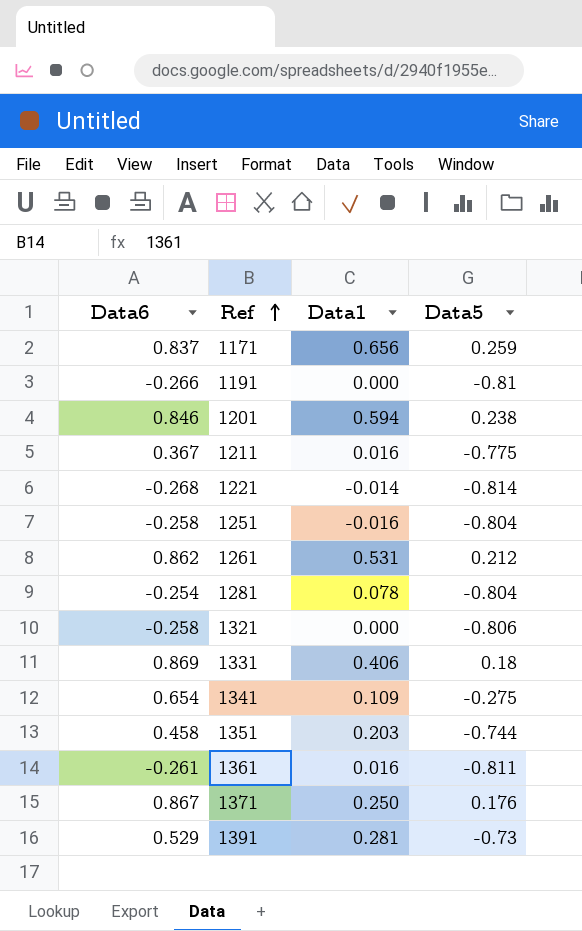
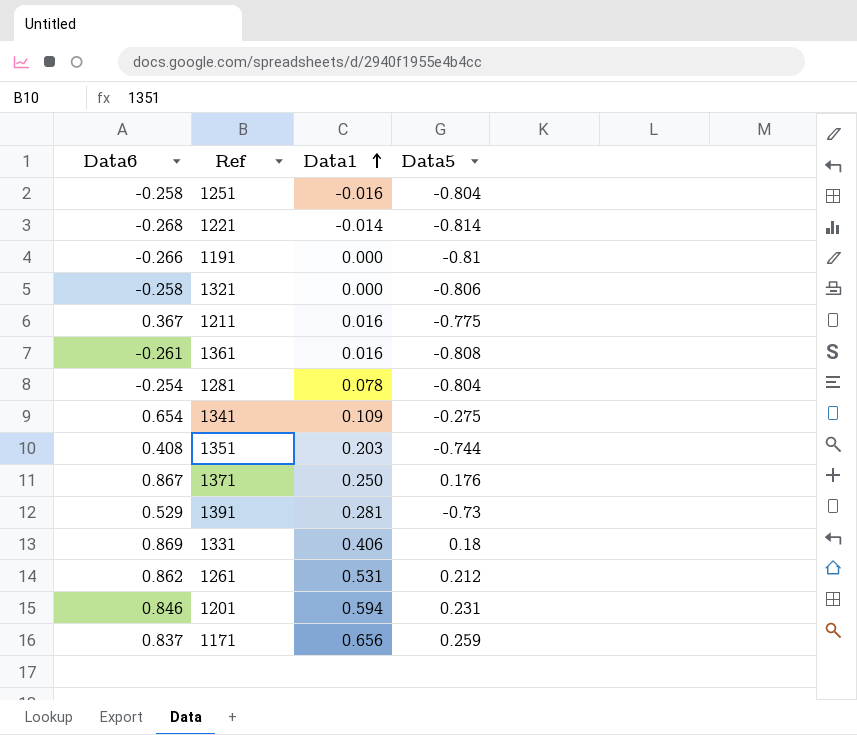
row order: Ref ascending -> Data1 ascending
1361 | Data5: -0.811 -> -0.808
1351 | Data6: 0.458 -> 0.408
1201 | Data5: 0.238 -> 0.231

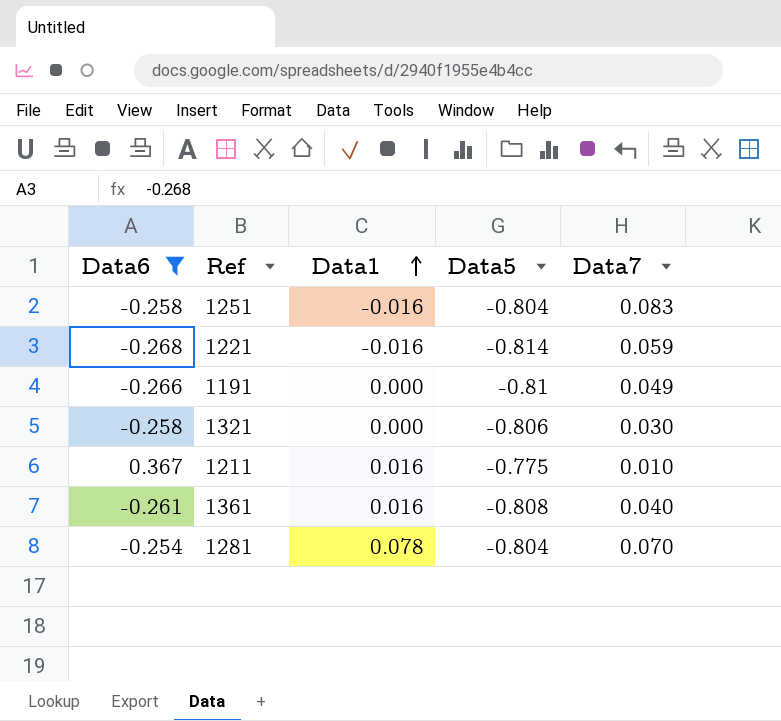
filter: none -> Data6 <= 0.367
column Data7 | position: none -> 5
1221 | Data1: -0.014 -> -0.016

